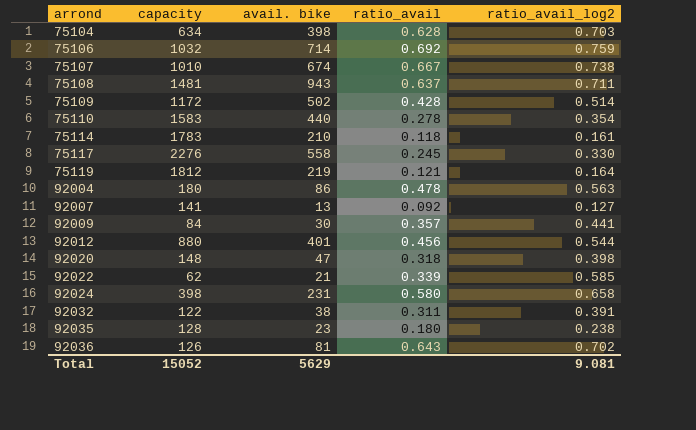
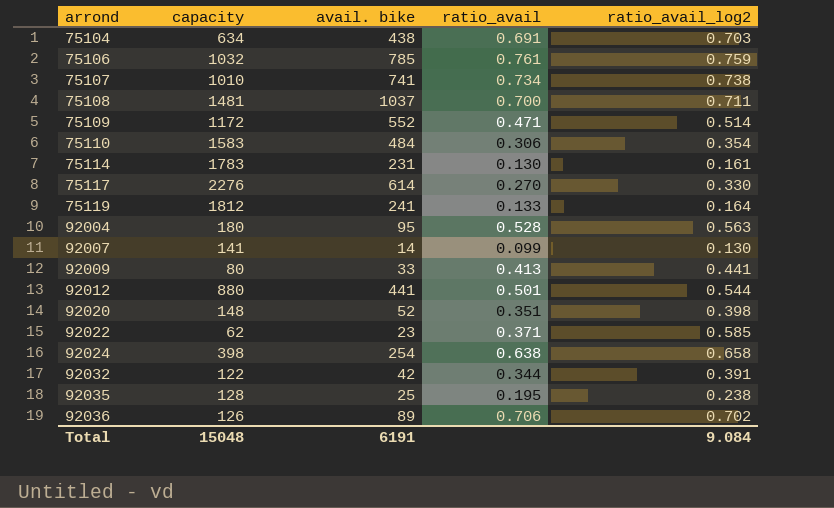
75104 | avail. bike: 398 -> 438
75104 | ratio_avail: 0.628 -> 0.691
75106 | avail. bike: 714 -> 785
75106 | ratio_avail: 0.692 -> 0.761
75107 | avail. bike: 674 -> 741
75107 | ratio_avail: 0.667 -> 0.734
75108 | avail. bike: 943 -> 1037
75108 | ratio_avail: 0.637 -> 0.700
75109 | avail. bike: 502 -> 552
75109 | ratio_avail: 0.428 -> 0.471
75110 | avail. bike: 440 -> 484
75110 | ratio_avail: 0.278 -> 0.306
75114 | avail. bike: 210 -> 231
75114 | ratio_avail: 0.118 -> 0.130
75117 | avail. bike: 558 -> 614
75117 | ratio_avail: 0.245 -> 0.270
75119 | avail. bike: 219 -> 241
75119 | ratio_avail: 0.121 -> 0.133
92004 | avail. bike: 86 -> 95
92004 | ratio_avail: 0.478 -> 0.528
92007 | avail. bike: 13 -> 14
92007 | ratio_avail: 0.092 -> 0.099
92007 | ratio_avail_log2: 0.127 -> 0.130
92009 | capacity: 84 -> 80
92009 | avail. bike: 30 -> 33
92009 | ratio_avail: 0.357 -> 0.413
92012 | avail. bike: 401 -> 441
92012 | ratio_avail: 0.456 -> 0.501
92020 | avail. bike: 47 -> 52
92020 | ratio_avail: 0.318 -> 0.351
92022 | avail. bike: 21 -> 23
92022 | ratio_avail: 0.339 -> 0.371
92024 | avail. bike: 231 -> 254
92024 | ratio_avail: 0.580 -> 0.638
92032 | avail. bike: 38 -> 42
92032 | ratio_avail: 0.311 -> 0.344
92035 | avail. bike: 23 -> 25
92035 | ratio_avail: 0.180 -> 0.195
92036 | avail. bike: 81 -> 89
92036 | ratio_avail: 0.643 -> 0.706
Total | capacity: 15052 -> 15048
Total | avail. bike: 5629 -> 6191
Total | ratio_avail_log2: 9.081 -> 9.084

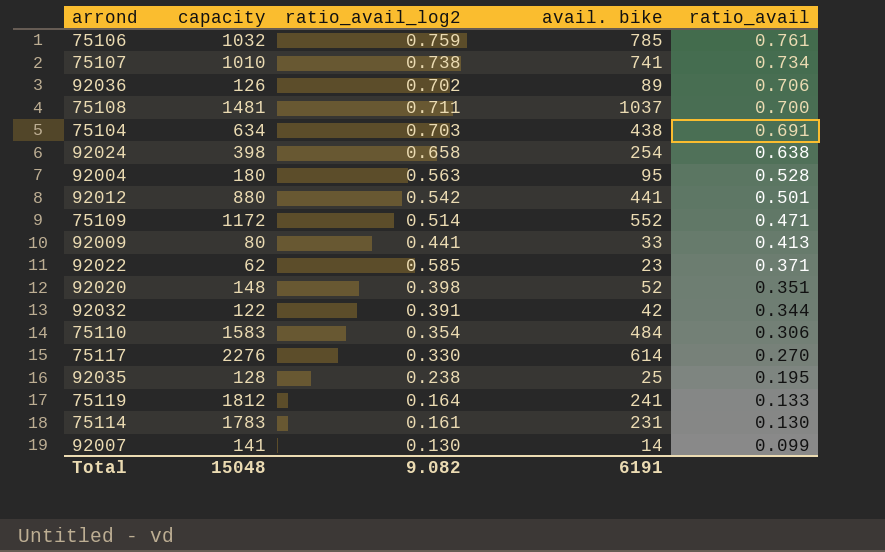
row order: arrond ascending -> ratio_avail descending
column ratio_avail_log2 | position: 5 -> 3
92012 | ratio_avail_log2: 0.544 -> 0.542
Total | ratio_avail_log2: 9.084 -> 9.082

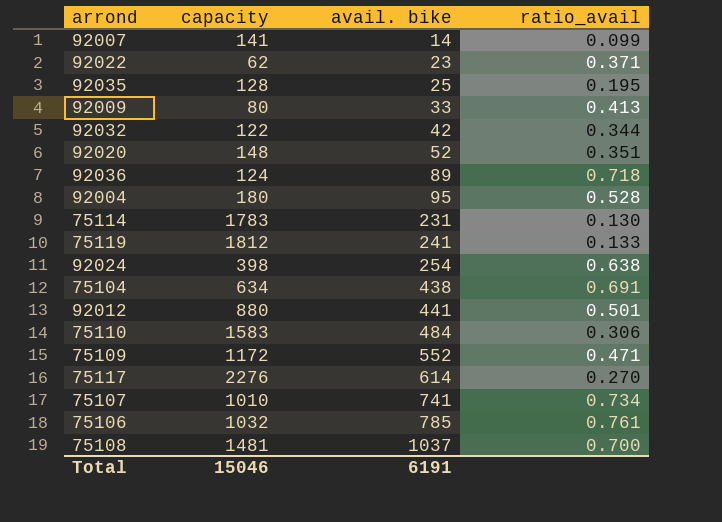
row order: ratio_avail descending -> avail. bike ascending
column ratio_avail_log2 | position: 3 -> none
92036 | capacity: 126 -> 124
92036 | ratio_avail: 0.706 -> 0.718
Total | capacity: 15048 -> 15046

